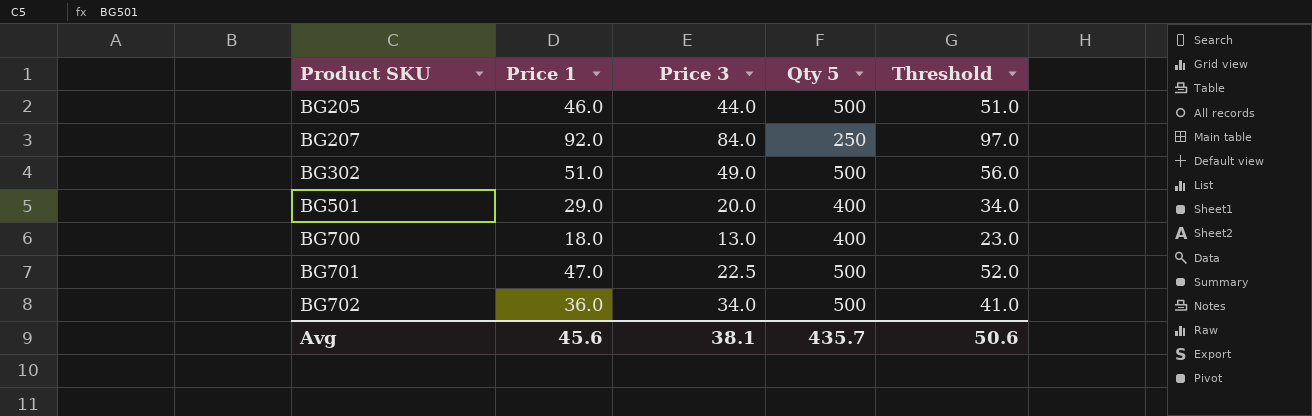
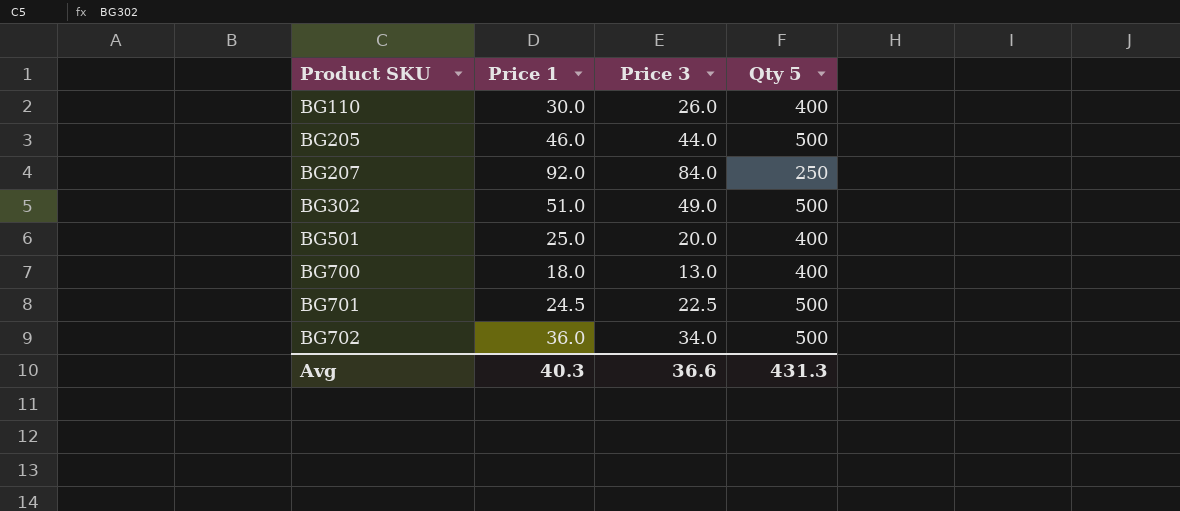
column Threshold | formula: [Price 1] + 5 -> none
row BG110: none -> 30.0 | 26.0 | 400
BG501 | Price 1: 29.0 -> 25.0
BG701 | Price 1: 47.0 -> 24.5
Avg | Price 1: 45.6 -> 40.3
Avg | Price 3: 38.1 -> 36.6
Avg | Qty 5: 435.7 -> 431.3

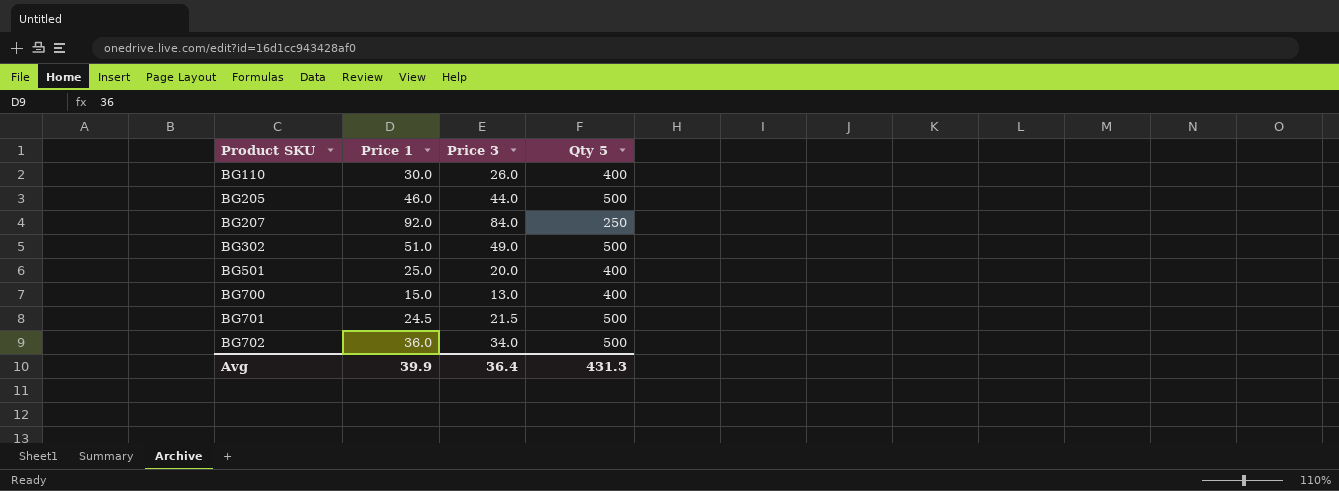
BG700 | Price 1: 18.0 -> 15.0
BG701 | Price 3: 22.5 -> 21.5
Avg | Price 1: 40.3 -> 39.9
Avg | Price 3: 36.6 -> 36.4

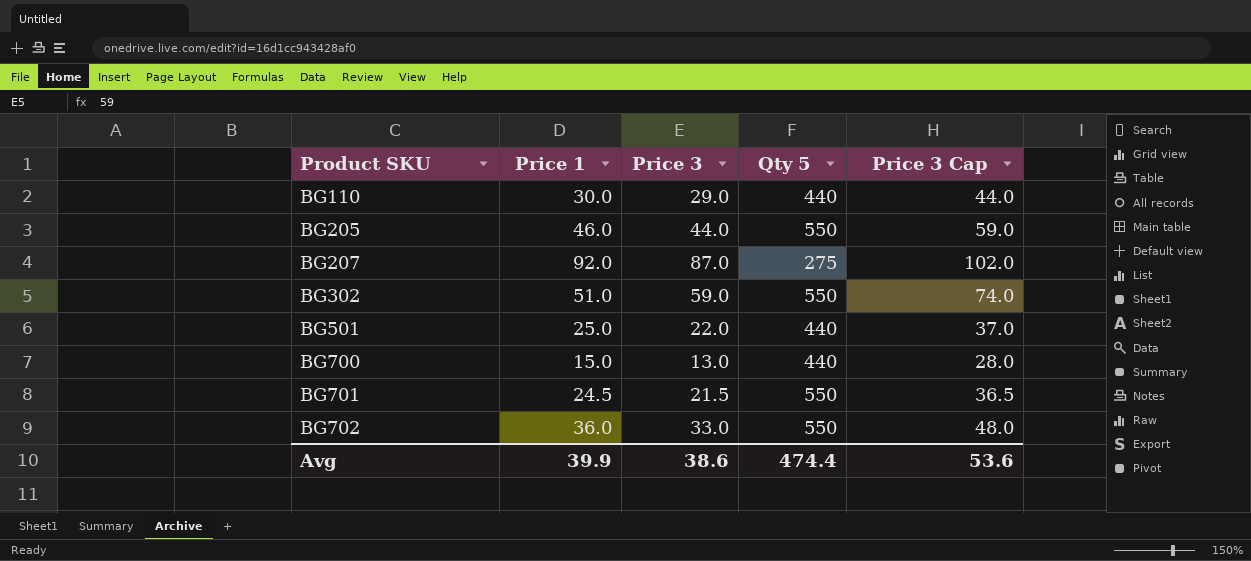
column Price 3 Cap | formula: none -> [Price 3] + 15
BG110 | Price 3: 26.0 -> 29.0
BG110 | Qty 5: 400 -> 440
BG205 | Qty 5: 500 -> 550
BG207 | Price 3: 84.0 -> 87.0
BG207 | Qty 5: 250 -> 275
BG302 | Price 3: 49.0 -> 59.0
BG302 | Qty 5: 500 -> 550
BG501 | Price 3: 20.0 -> 22.0
BG501 | Qty 5: 400 -> 440
BG700 | Qty 5: 400 -> 440
BG701 | Qty 5: 500 -> 550
BG702 | Price 3: 34.0 -> 33.0
BG702 | Qty 5: 500 -> 550
Avg | Price 3: 36.4 -> 38.6
Avg | Qty 5: 431.3 -> 474.4

